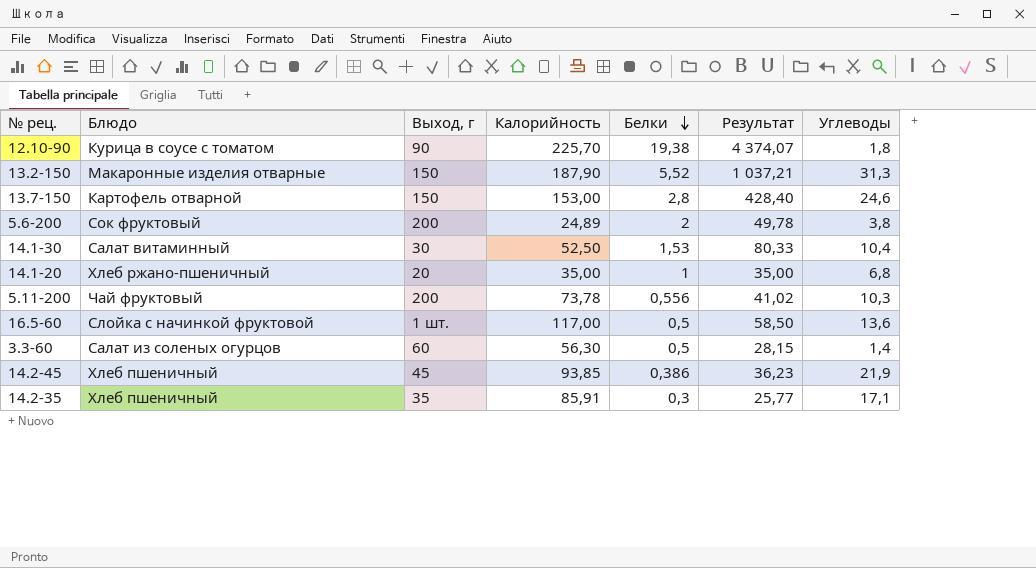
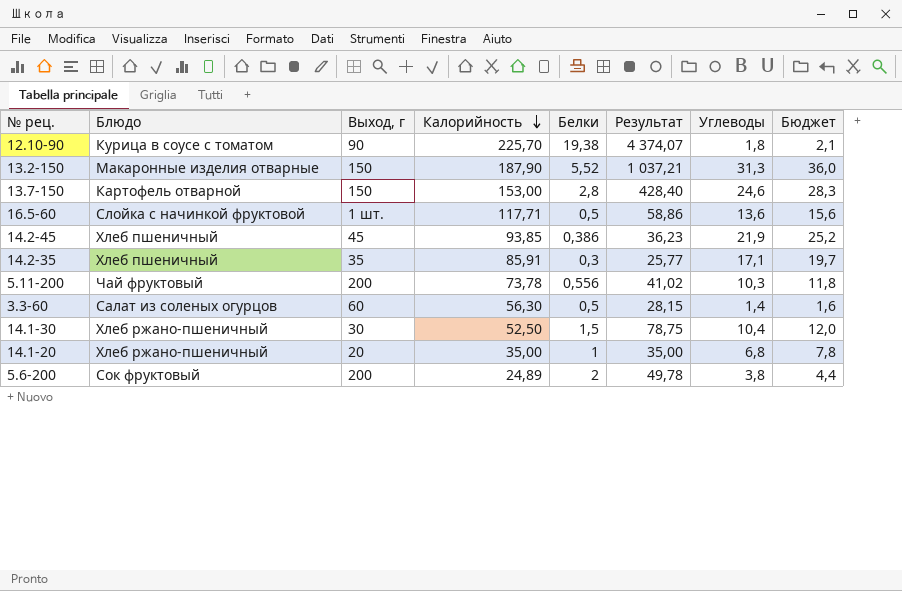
row order: Белки descending -> Калорийность descending
column Бюджет | formula: none -> [Углеводы] * 1,15
16.5-60 | Калорийность: 117,00 -> 117,71
16.5-60 | Результат: 58,50 -> 58,86
14.1-30 | Блюдо: Салат витаминный -> Хлеб ржано-пшеничный
14.1-30 | Белки: 1,53 -> 1,5
14.1-30 | Результат: 80,33 -> 78,75

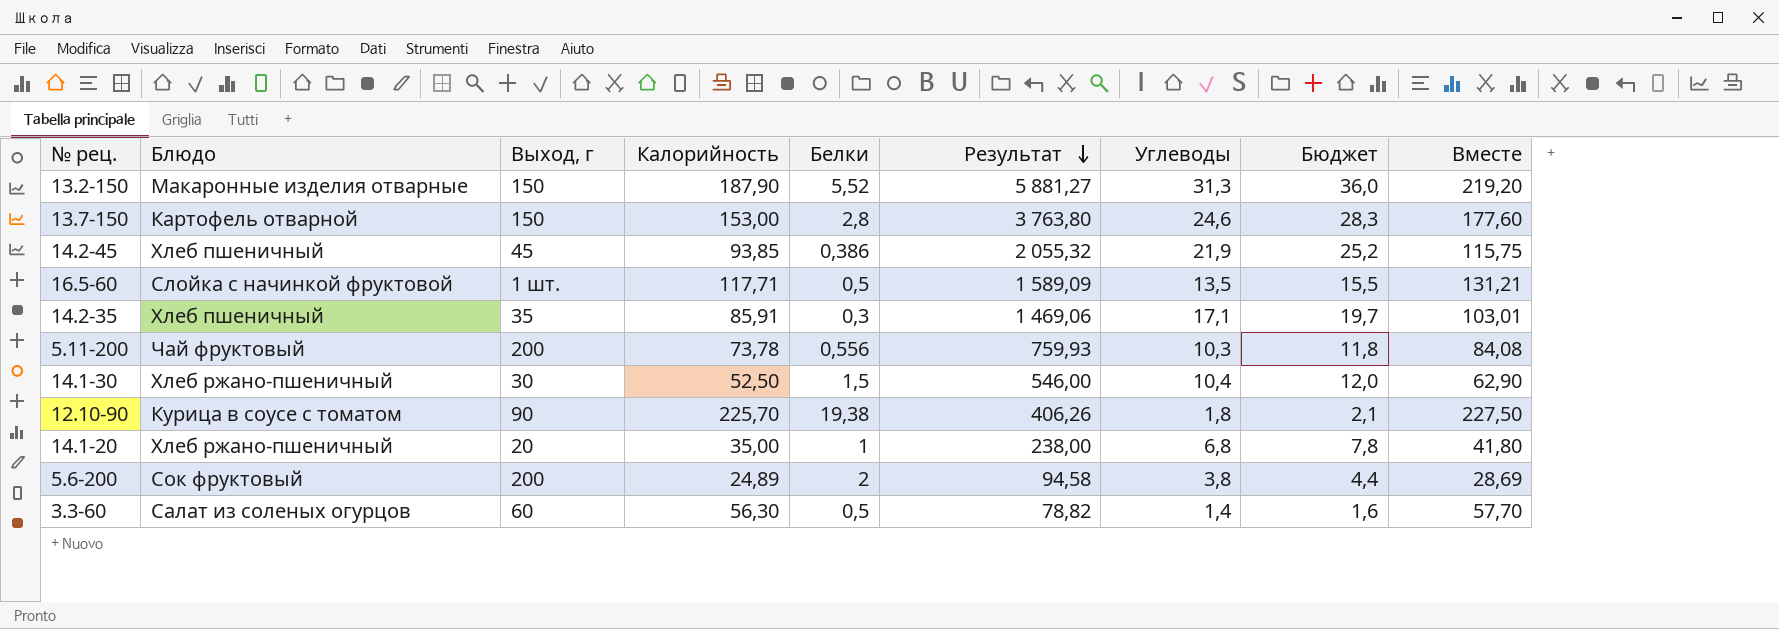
row order: Калорийность descending -> Результат descending
column Результат | formula: [Калорийность] * [Белки] -> [Калорийность] * [Углеводы]
column Вместе | formula: none -> [Калорийность] + [Углеводы]
16.5-60 | Углеводы: 13,6 -> 13,5
16.5-60 | Бюджет: 15,6 -> 15,5

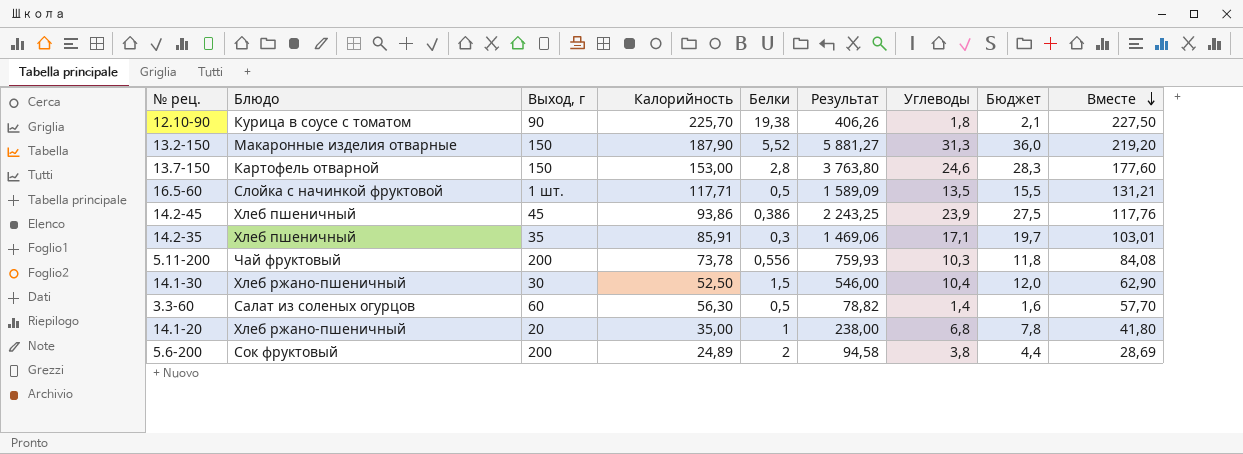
row order: Результат descending -> Вместе descending
14.2-45 | Калорийность: 93,85 -> 93,86
14.2-45 | Результат: 2 055,32 -> 2 243,25
14.2-45 | Углеводы: 21,9 -> 23,9
14.2-45 | Бюджет: 25,2 -> 27,5
14.2-45 | Вместе: 115,75 -> 117,76

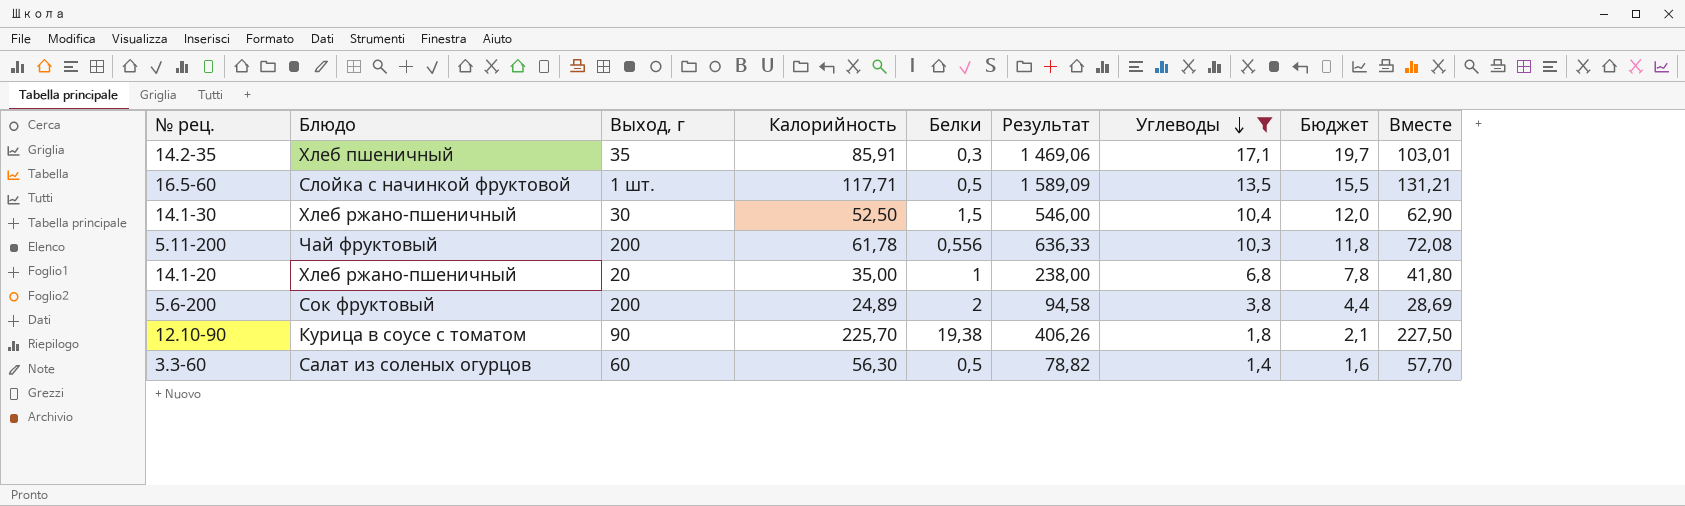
filter: none -> Углеводы <= 17,1
row order: Вместе descending -> Углеводы descending
5.11-200 | Калорийность: 73,78 -> 61,78
5.11-200 | Результат: 759,93 -> 636,33
5.11-200 | Вместе: 84,08 -> 72,08

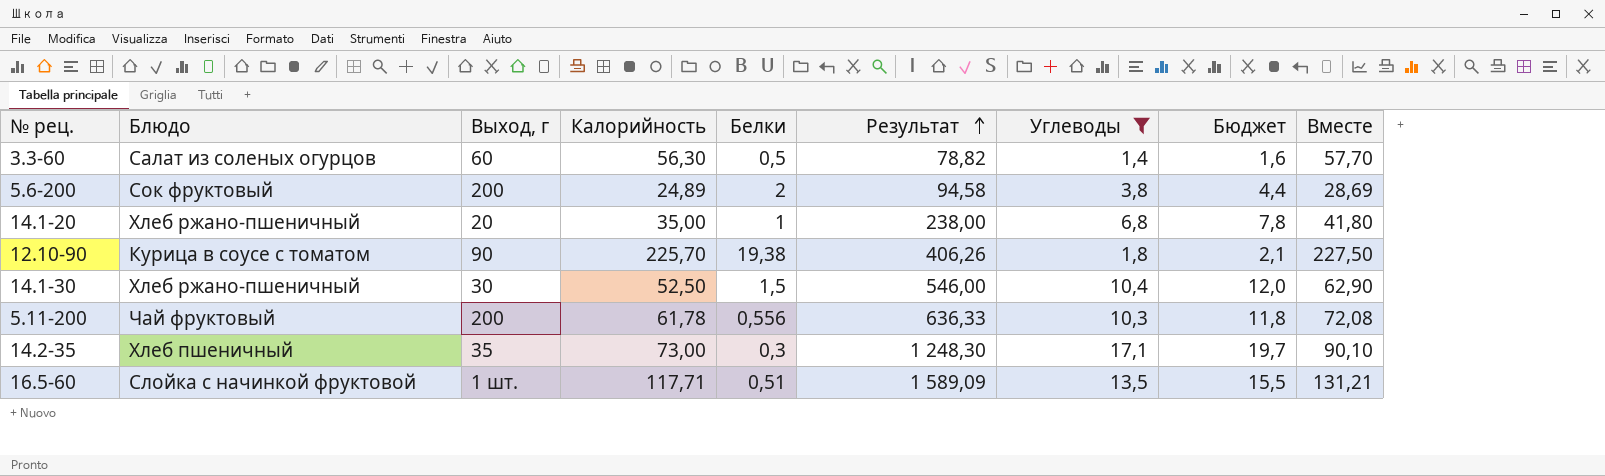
row order: Углеводы descending -> Результат ascending
14.2-35 | Калорийность: 85,91 -> 73,00
14.2-35 | Результат: 1 469,06 -> 1 248,30
14.2-35 | Вместе: 103,01 -> 90,10
16.5-60 | Белки: 0,5 -> 0,51

